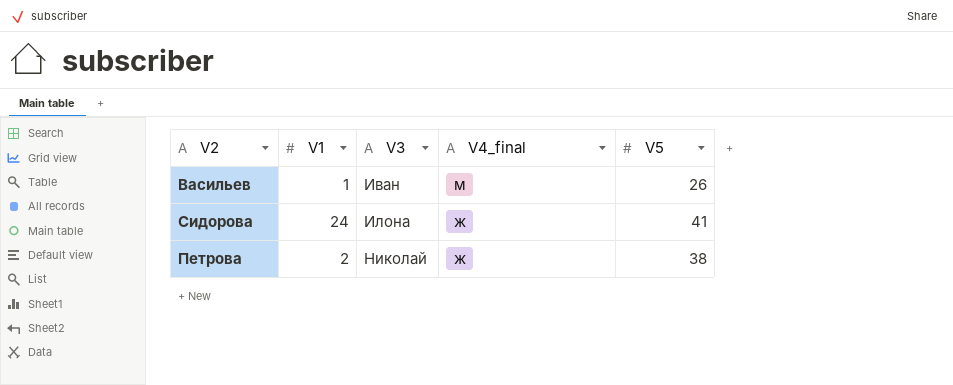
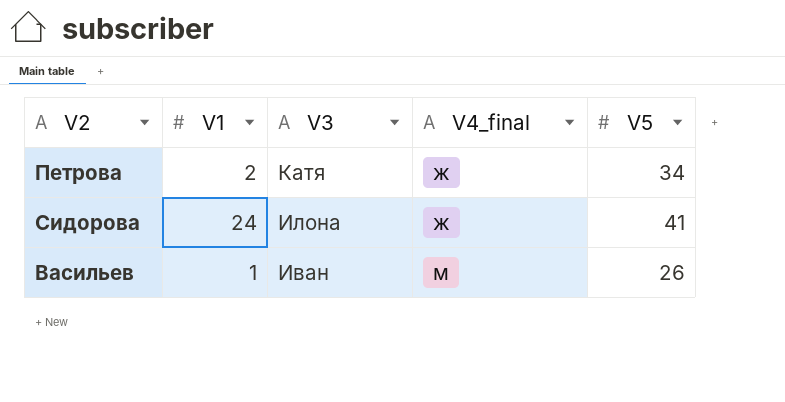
row order: V3 ascending -> V3 descending
Петрова | V3: Николай -> Катя
Петрова | V5: 38 -> 34

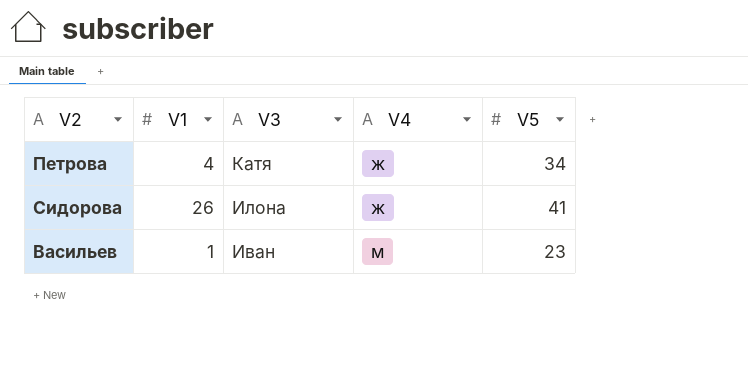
column name: V4_final -> V4
Петрова | V1: 2 -> 4
Сидорова | V1: 24 -> 26
Васильев | V5: 26 -> 23

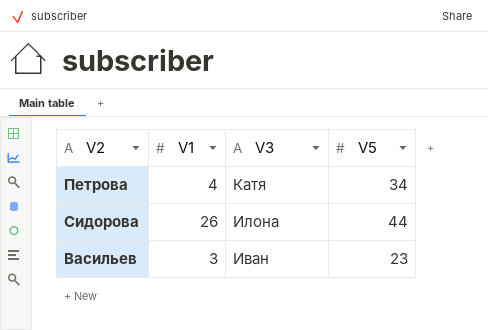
column V4 | position: 4 -> none
Сидорова | V5: 41 -> 44
Васильев | V1: 1 -> 3

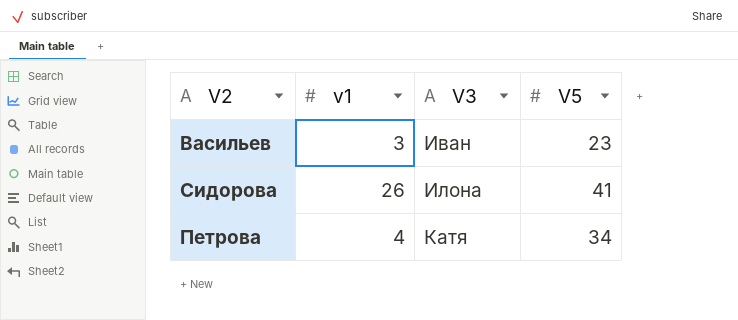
row order: V3 descending -> V3 ascending
column name: V1 -> v1
Сидорова | V5: 44 -> 41

